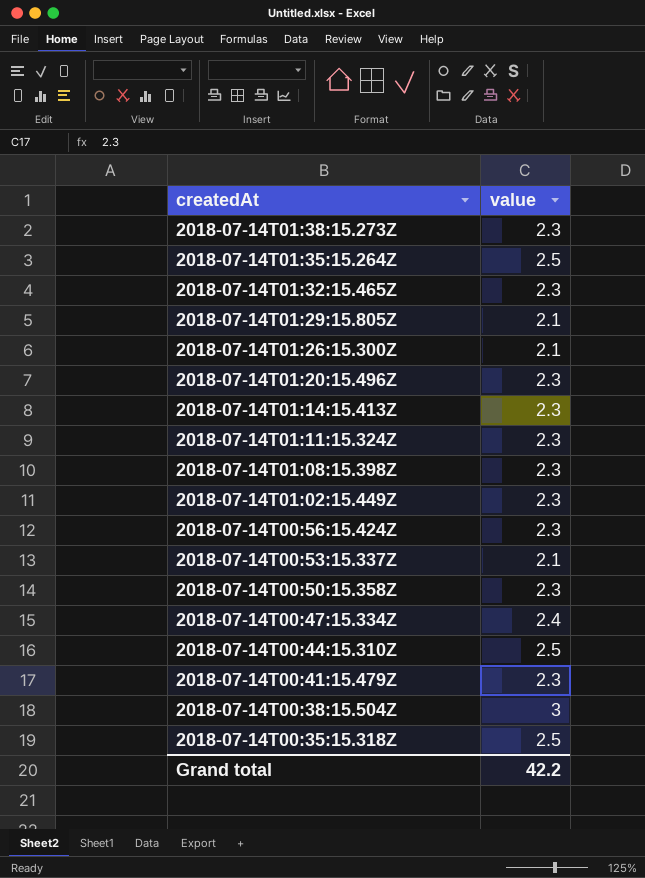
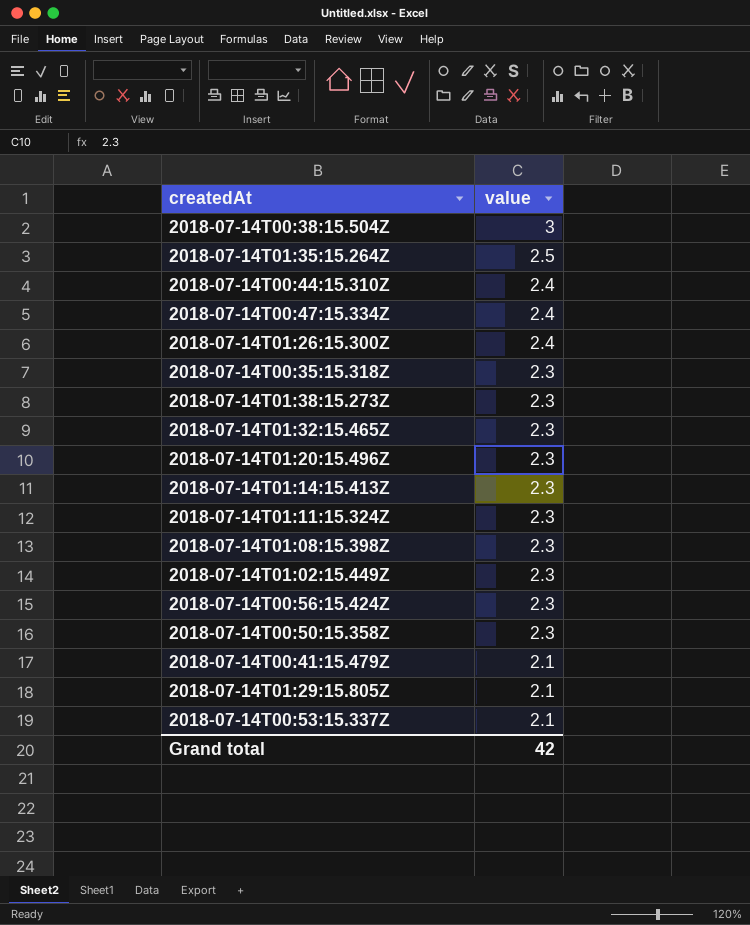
row order: createdAt descending -> value descending
2018-07-14T00:44:15.310Z | value: 2.5 -> 2.4
2018-07-14T01:26:15.300Z | value: 2.1 -> 2.4
2018-07-14T00:35:15.318Z | value: 2.5 -> 2.3
2018-07-14T00:41:15.479Z | value: 2.3 -> 2.1
Grand total | value: 42.2 -> 42

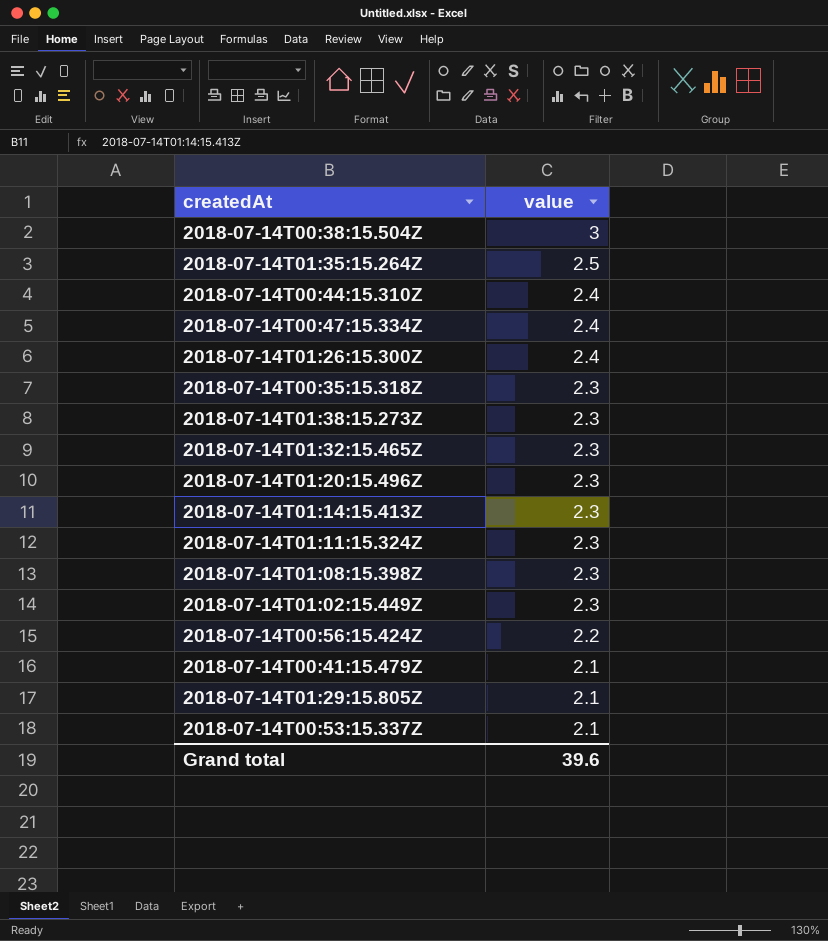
row 2018-07-14T00:50:15.358Z: 2.3 -> none
2018-07-14T00:56:15.424Z | value: 2.3 -> 2.2
Grand total | value: 42 -> 39.6

